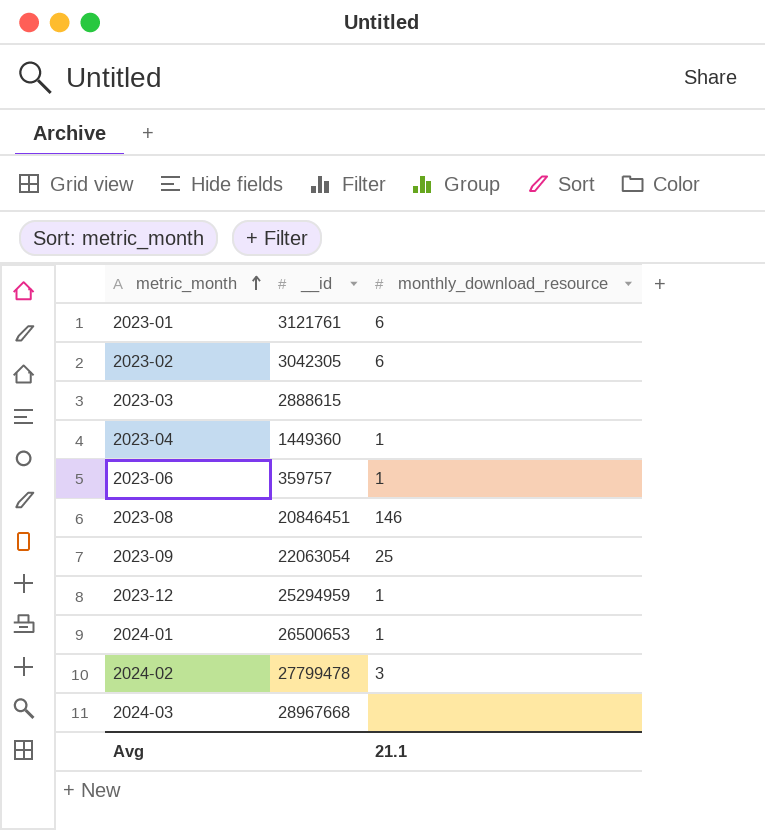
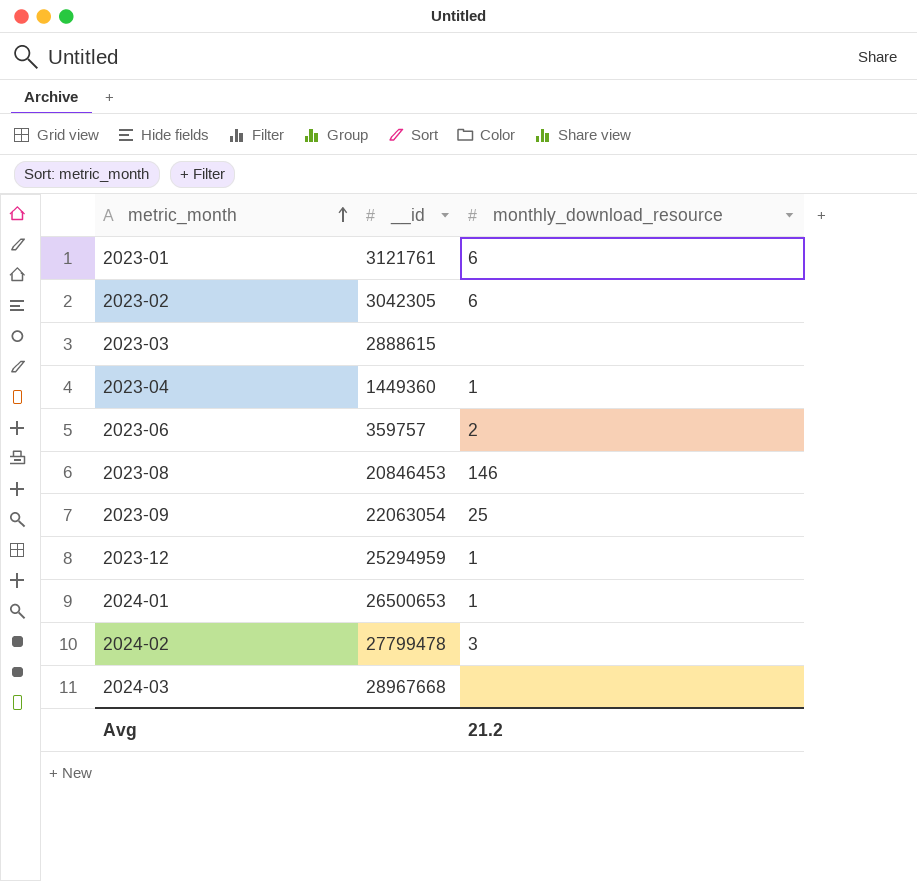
2023-06 | monthly_download_resource: 1 -> 2
2023-08 | __id: 20846451 -> 20846453
Avg | monthly_download_resource: 21.1 -> 21.2

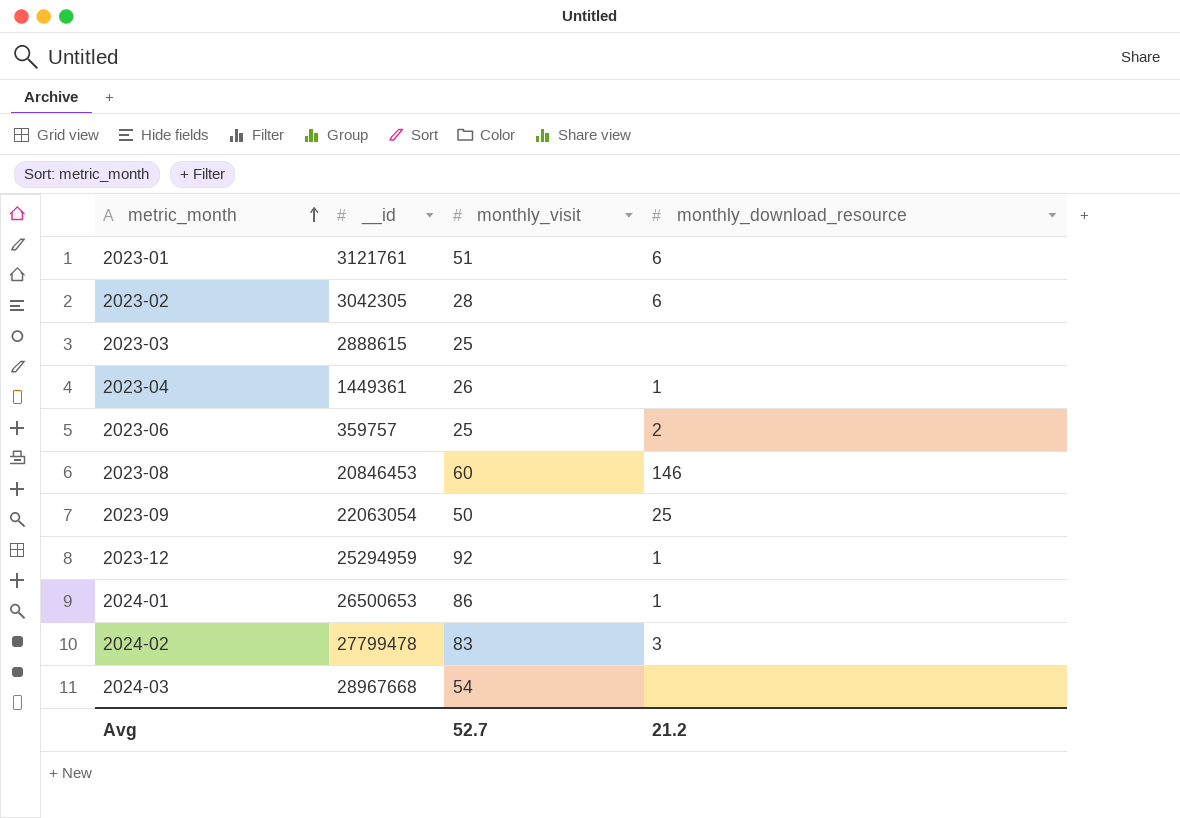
column monthly_visit | position: none -> 3
2023-04 | __id: 1449360 -> 1449361

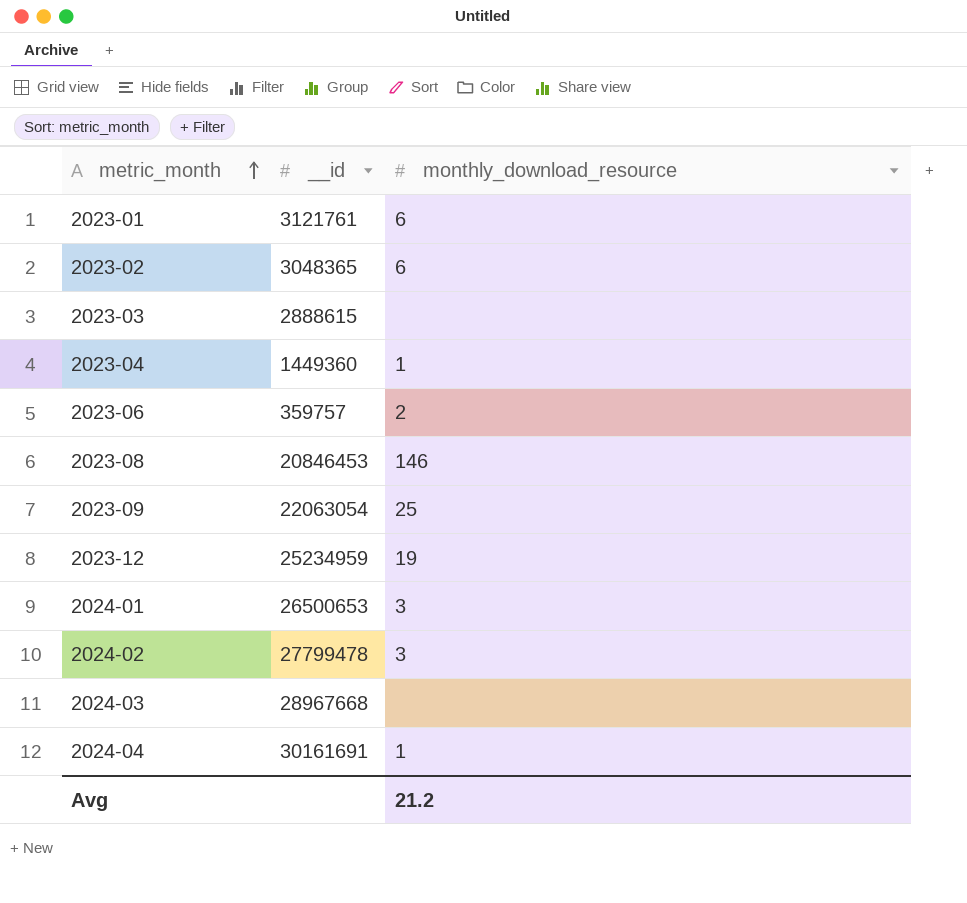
column monthly_visit | position: 3 -> none
2023-02 | __id: 3042305 -> 3048365
2023-04 | __id: 1449361 -> 1449360
2023-12 | __id: 25294959 -> 25234959
2023-12 | monthly_download_resource: 1 -> 19
2024-01 | monthly_download_resource: 1 -> 3
row 2024-04: none -> 30161691 | 1

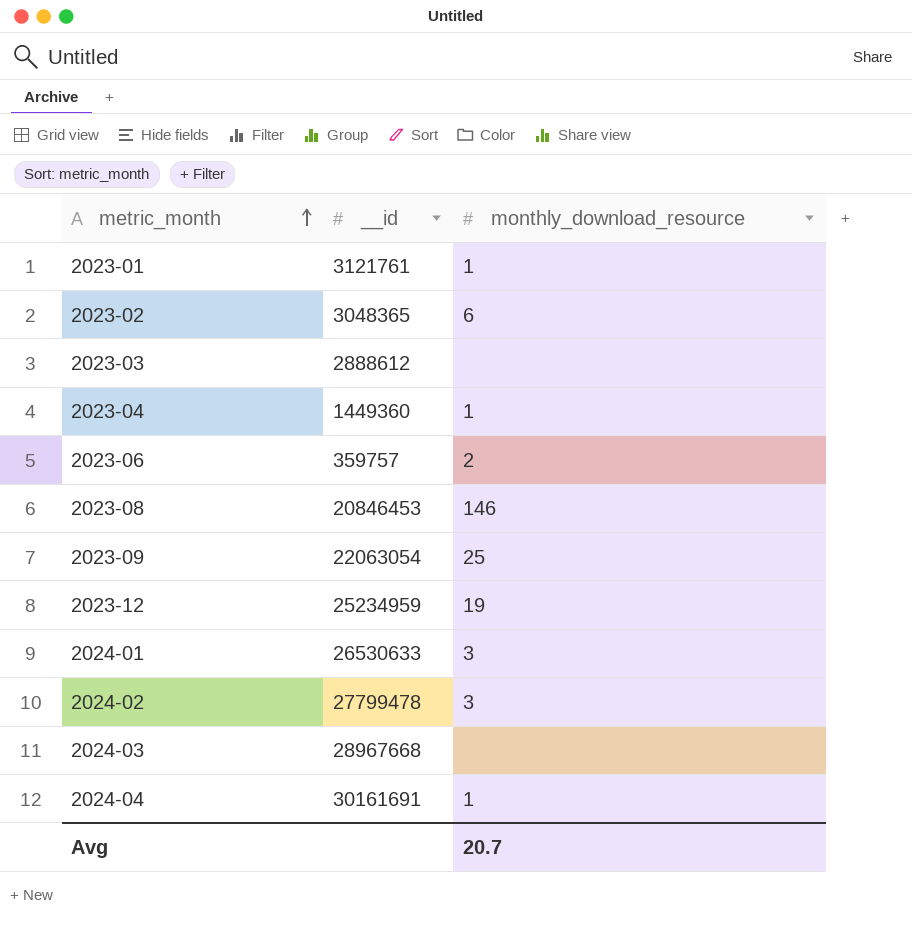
2023-01 | monthly_download_resource: 6 -> 1
2023-03 | __id: 2888615 -> 2888612
2024-01 | __id: 26500653 -> 26530633
Avg | monthly_download_resource: 21.2 -> 20.7

